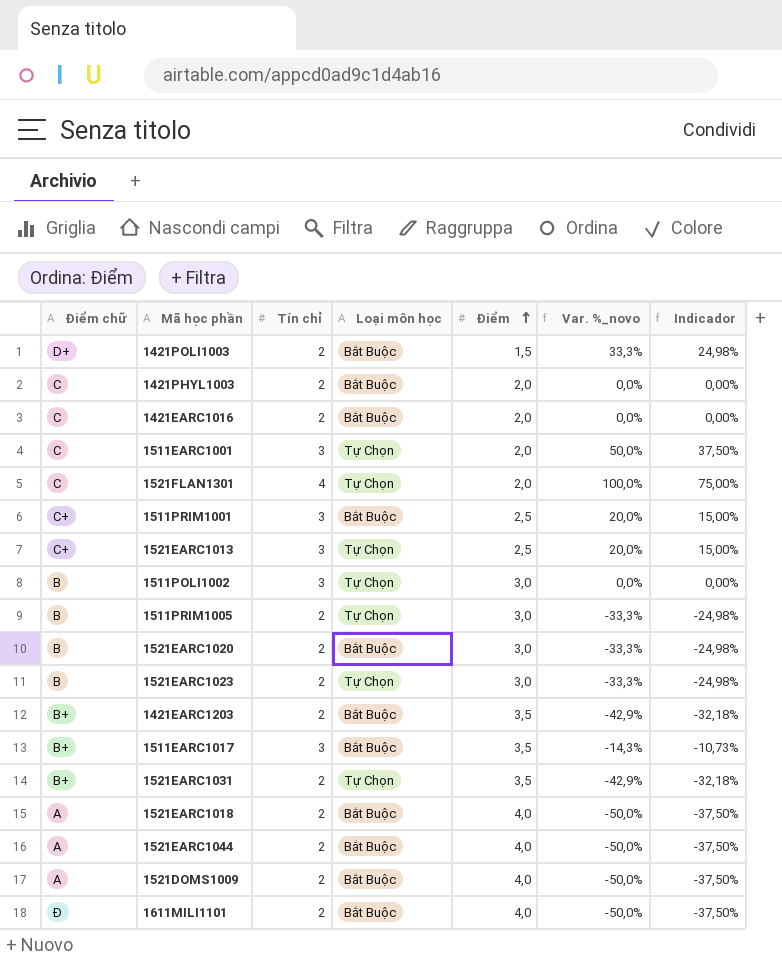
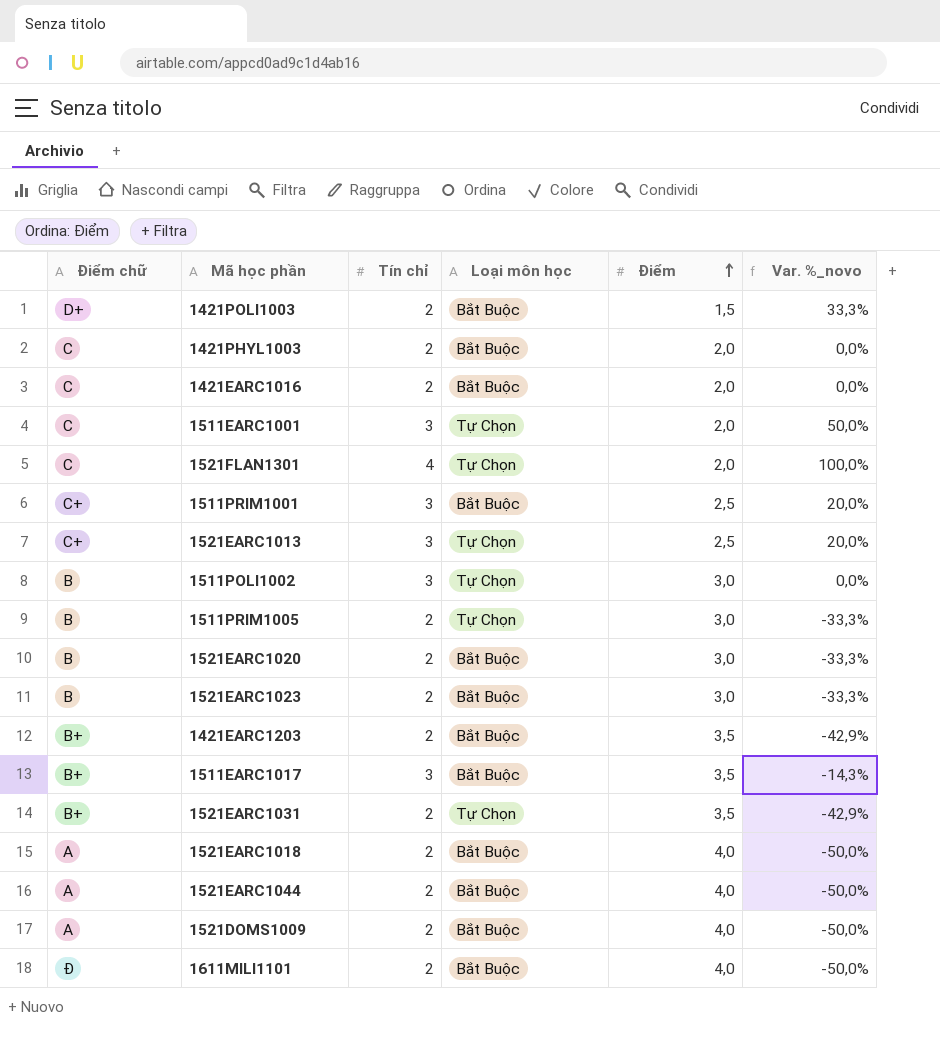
column Indicador | formula: [Var. %_novo] * 0,75 -> none
1521EARC1023 | Loại môn học: Tự Chọn -> Bắt Buộc

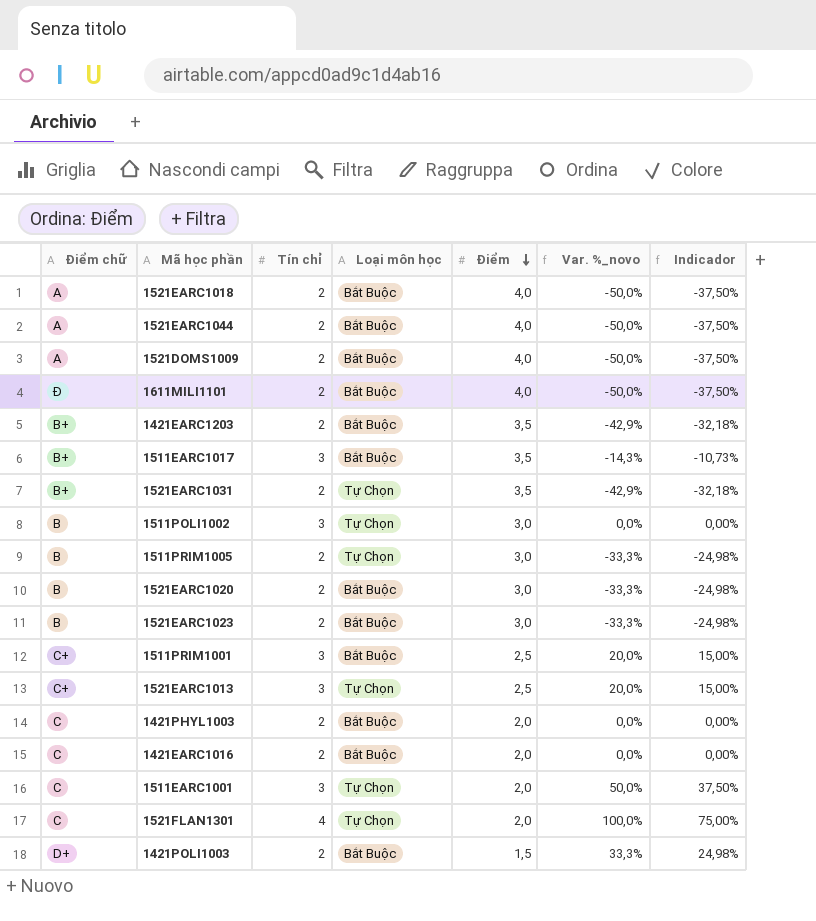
row order: Điểm ascending -> Điểm descending
column Indicador | formula: none -> [Var. %_novo] * 0,75

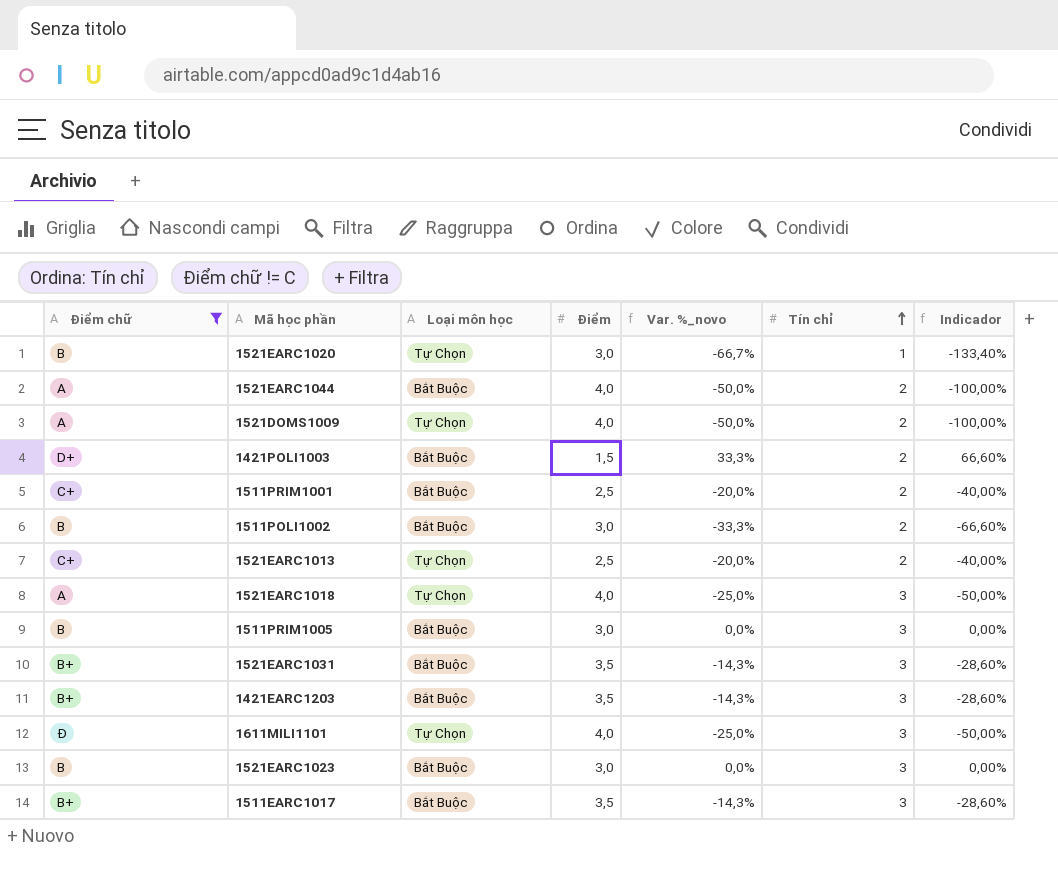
filter: none -> Điểm chữ != C
row order: Điểm descending -> Tín chỉ ascending
column Tín chỉ | position: 3 -> 6
column Indicador | formula: [Var. %_novo] * 0,75 -> [Var. %_novo] * 2
1521EARC1020 | Loại môn học: Bắt Buộc -> Tự Chọn
1521EARC1020 | Var. %_novo: -33,3% -> -66,7%
1521EARC1020 | Tín chỉ: 2 -> 1
1521DOMS1009 | Loại môn học: Bắt Buộc -> Tự Chọn
1511PRIM1001 | Var. %_novo: 20,0% -> -20,0%
1511PRIM1001 | Tín chỉ: 3 -> 2
1511POLI1002 | Loại môn học: Tự Chọn -> Bắt Buộc
1511POLI1002 | Var. %_novo: 0,0% -> -33,3%
1511POLI1002 | Tín chỉ: 3 -> 2
1521EARC1013 | Var. %_novo: 20,0% -> -20,0%
1521EARC1013 | Tín chỉ: 3 -> 2
1521EARC1018 | Loại môn học: Bắt Buộc -> Tự Chọn
1521EARC1018 | Var. %_novo: -50,0% -> -25,0%
1521EARC1018 | Tín chỉ: 2 -> 3
1511PRIM1005 | Loại môn học: Tự Chọn -> Bắt Buộc
1511PRIM1005 | Var. %_novo: -33,3% -> 0,0%
1511PRIM1005 | Tín chỉ: 2 -> 3
1521EARC1031 | Loại môn học: Tự Chọn -> Bắt Buộc
1521EARC1031 | Var. %_novo: -42,9% -> -14,3%
1521EARC1031 | Tín chỉ: 2 -> 3
1421EARC1203 | Var. %_novo: -42,9% -> -14,3%
1421EARC1203 | Tín chỉ: 2 -> 3
1611MILI1101 | Loại môn học: Bắt Buộc -> Tự Chọn
1611MILI1101 | Var. %_novo: -50,0% -> -25,0%
1611MILI1101 | Tín chỉ: 2 -> 3
1521EARC1023 | Var. %_novo: -33,3% -> 0,0%
1521EARC1023 | Tín chỉ: 2 -> 3

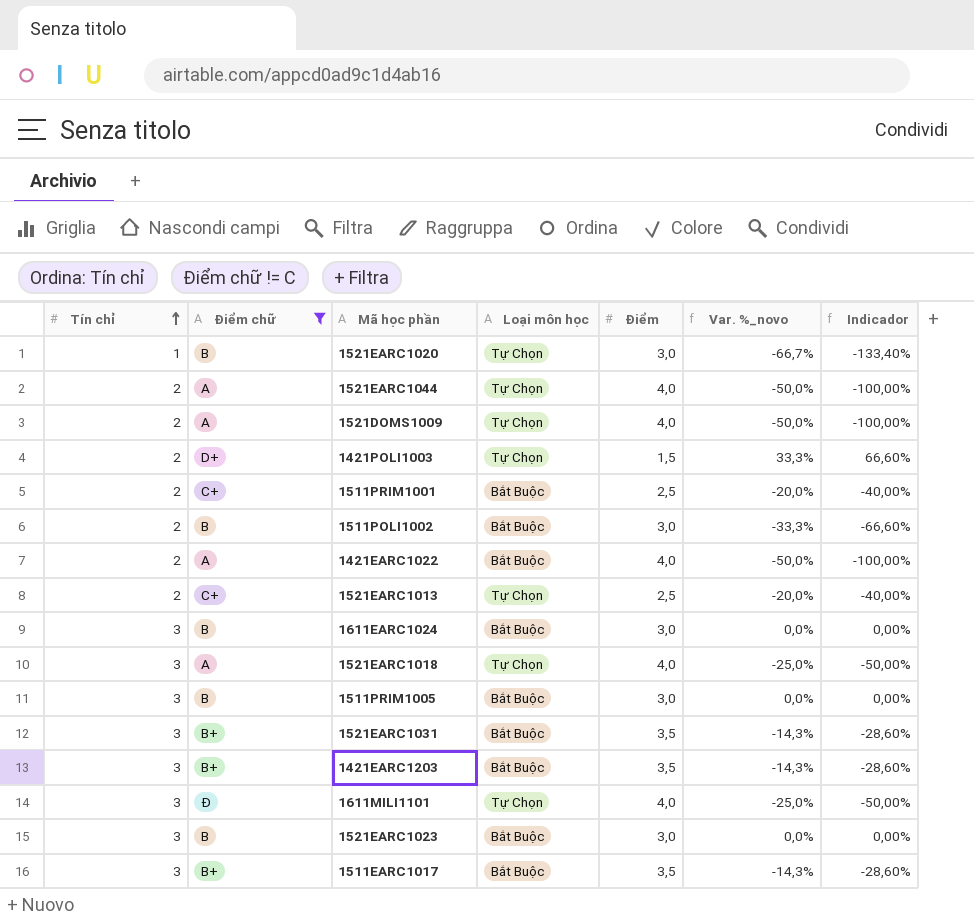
column Tín chỉ | position: 6 -> 1
1521EARC1044 | Loại môn học: Bắt Buộc -> Tự Chọn
1421POLI1003 | Loại môn học: Bắt Buộc -> Tự Chọn
row 1421EARC1022: none -> 2 | A | Bắt Buộc | 4,0 | -50,0% | -100,00%
row 1611EARC1024: none -> 3 | B | Bắt Buộc | 3,0 | 0,0% | 0,00%

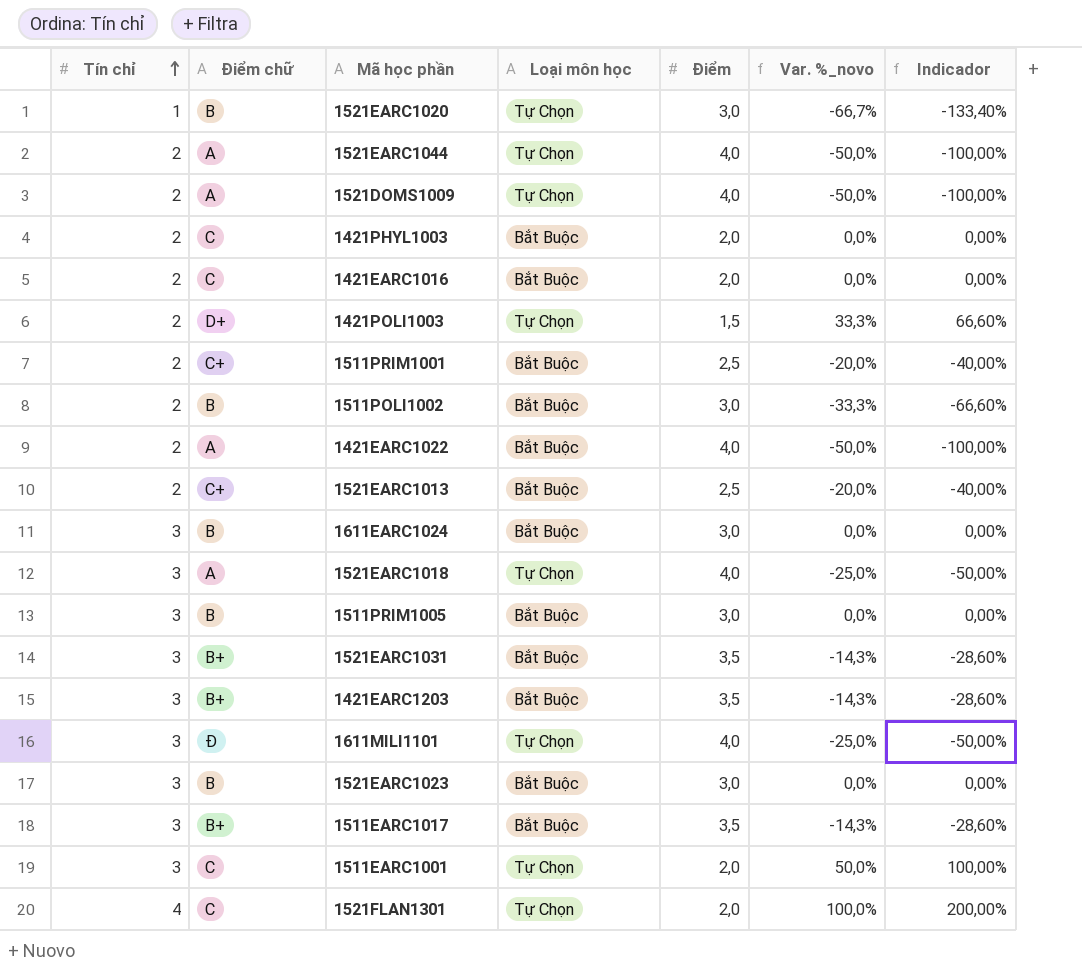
filter: Điểm chữ != C -> none
1521EARC1013 | Loại môn học: Tự Chọn -> Bắt Buộc

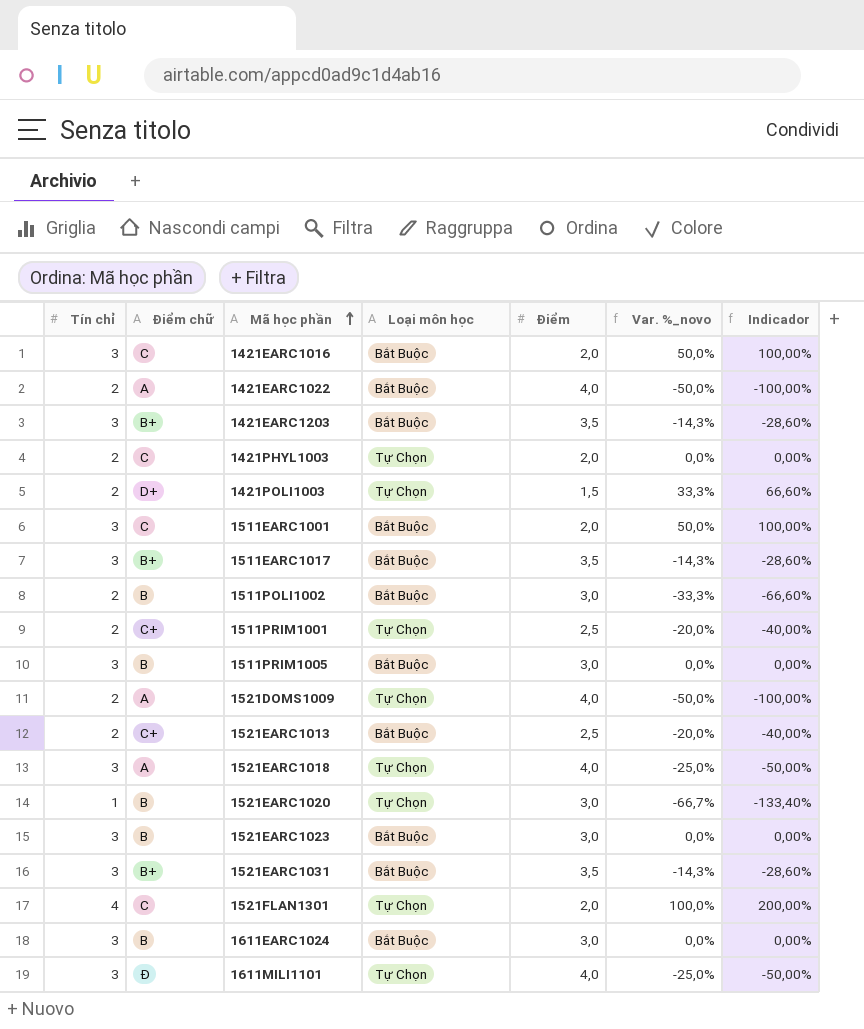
row order: Tín chỉ ascending -> Mã học phần ascending
row 1521EARC1044: 2 | A | Tự Chọn | 4,0 | -50,0% | -100,00% -> none
1421EARC1016 | Tín chỉ: 2 -> 3
1421EARC1016 | Var. %_novo: 0,0% -> 50,0%
1421EARC1016 | Indicador: 0,00% -> 100,00%
1421PHYL1003 | Loại môn học: Bắt Buộc -> Tự Chọn
1511EARC1001 | Loại môn học: Tự Chọn -> Bắt Buộc
1511PRIM1001 | Loại môn học: Bắt Buộc -> Tự Chọn

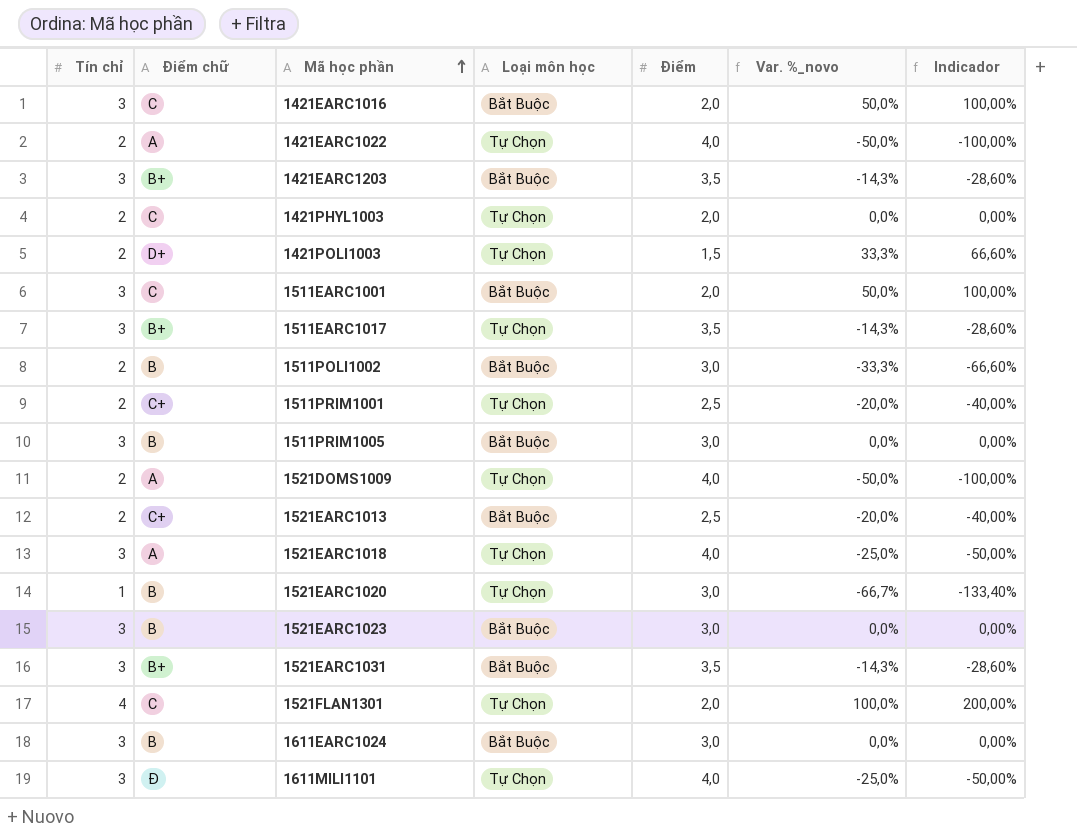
1421EARC1022 | Loại môn học: Bắt Buộc -> Tự Chọn
1511EARC1017 | Loại môn học: Bắt Buộc -> Tự Chọn

